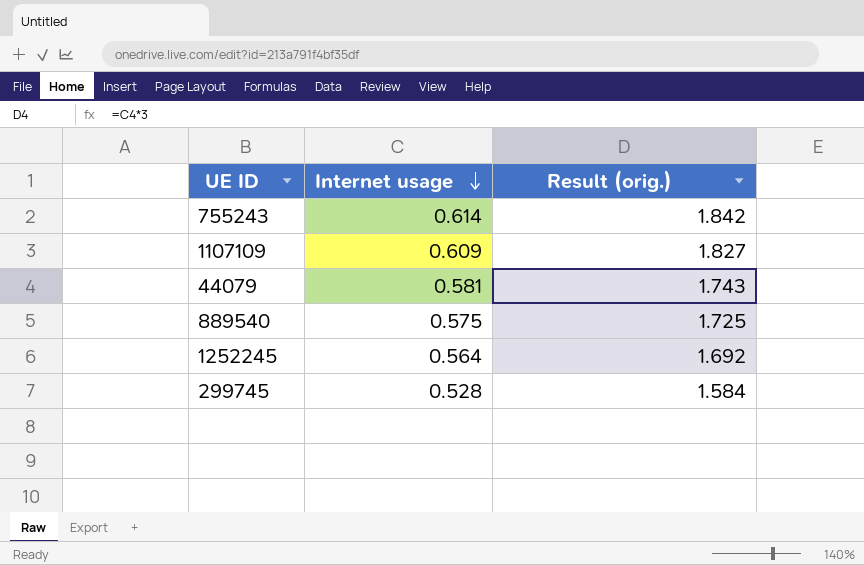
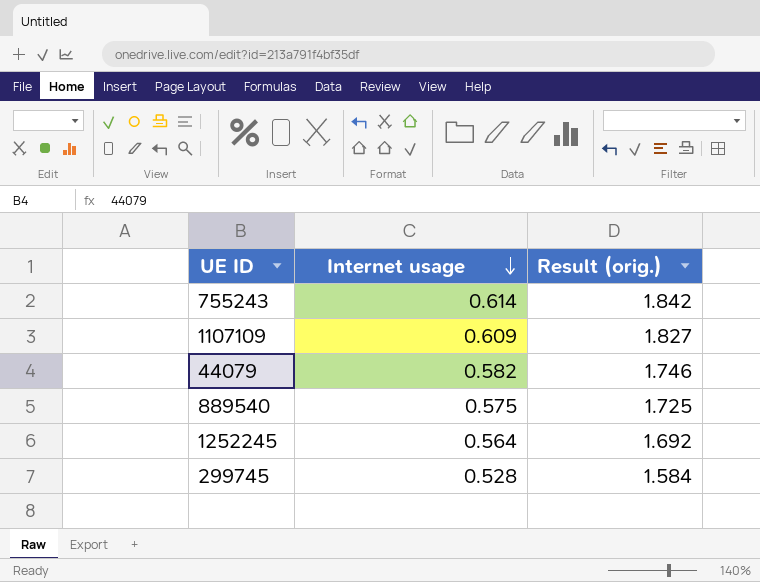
44079 | Internet usage: 0.581 -> 0.582
44079 | Result (orig.): 1.743 -> 1.746

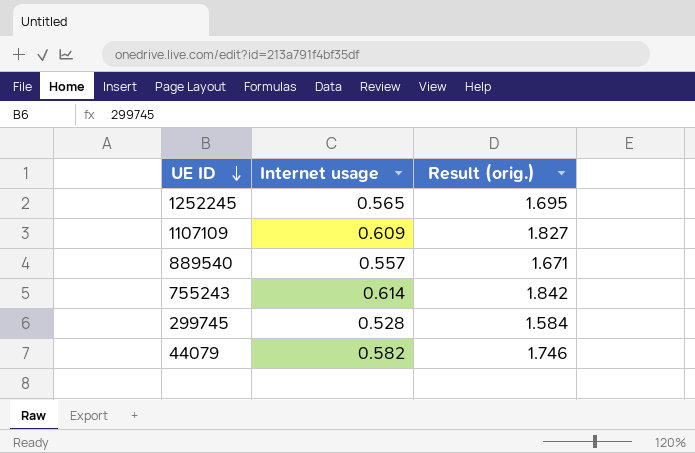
row order: Internet usage descending -> UE ID descending
1252245 | Internet usage: 0.564 -> 0.565
1252245 | Result (orig.): 1.692 -> 1.695
889540 | Internet usage: 0.575 -> 0.557
889540 | Result (orig.): 1.725 -> 1.671

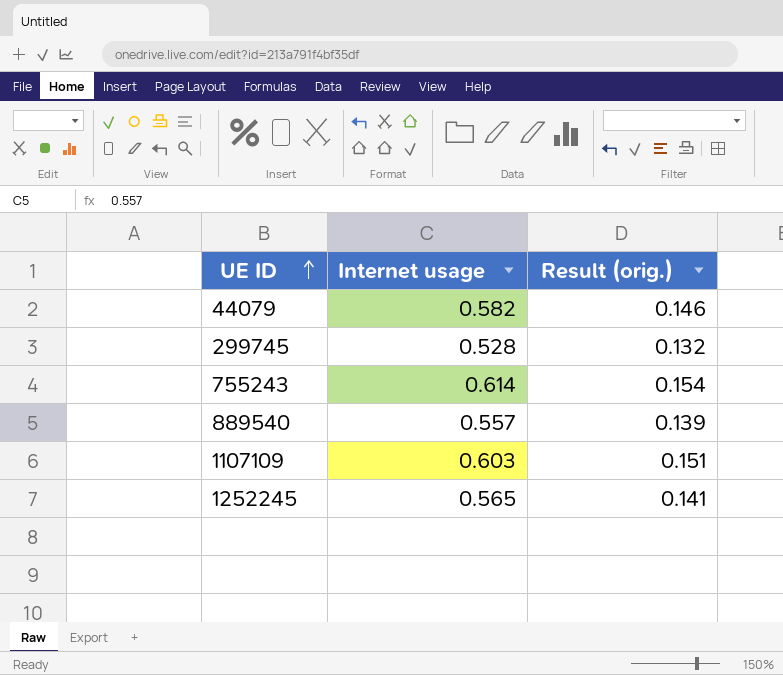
row order: UE ID descending -> UE ID ascending
column Result (orig.) | formula: [Internet usage] * 3 -> [Internet usage] * 0.25
1107109 | Internet usage: 0.609 -> 0.603

